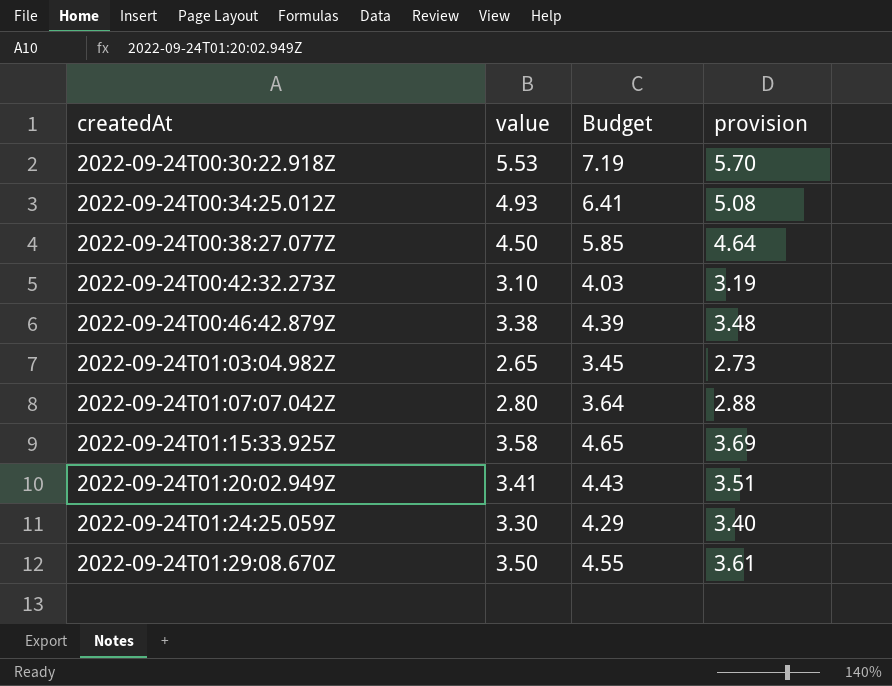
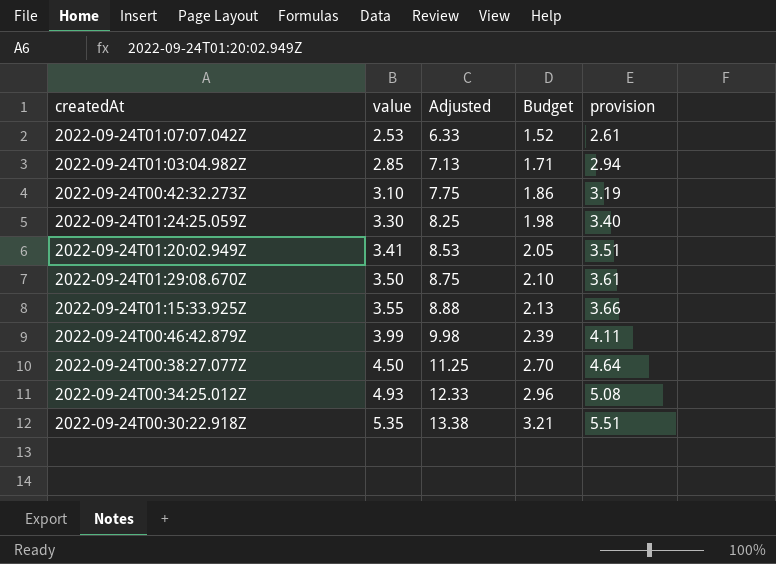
row order: createdAt ascending -> value ascending
column Adjusted | formula: none -> [value] * 2.5
column Budget | formula: [value] * 1.3 -> [value] * 0.6
2022-09-24T01:07:07.042Z | value: 2.80 -> 2.53
2022-09-24T01:07:07.042Z | provision: 2.88 -> 2.61
2022-09-24T01:03:04.982Z | value: 2.65 -> 2.85
2022-09-24T01:03:04.982Z | provision: 2.73 -> 2.94
2022-09-24T01:15:33.925Z | value: 3.58 -> 3.55
2022-09-24T01:15:33.925Z | provision: 3.69 -> 3.66
2022-09-24T00:46:42.879Z | value: 3.38 -> 3.99
2022-09-24T00:46:42.879Z | provision: 3.48 -> 4.11
2022-09-24T00:30:22.918Z | value: 5.53 -> 5.35
2022-09-24T00:30:22.918Z | provision: 5.70 -> 5.51

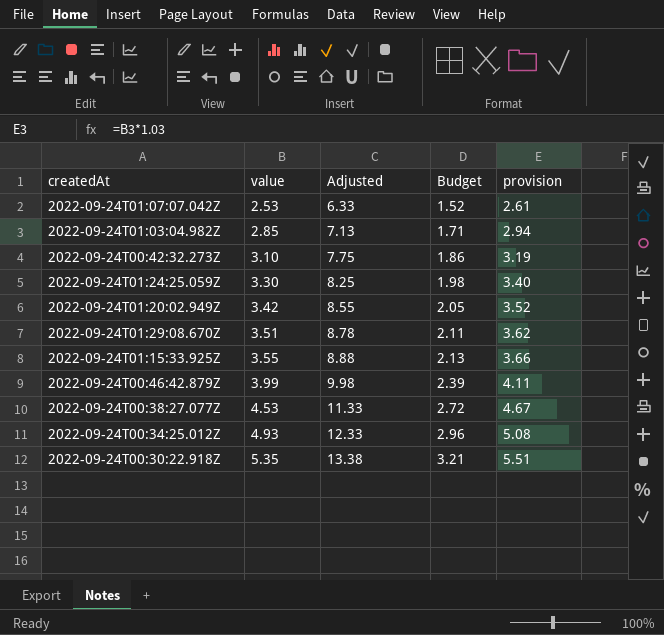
2022-09-24T01:20:02.949Z | value: 3.41 -> 3.42
2022-09-24T01:20:02.949Z | Adjusted: 8.53 -> 8.55
2022-09-24T01:20:02.949Z | provision: 3.51 -> 3.52
2022-09-24T01:29:08.670Z | value: 3.50 -> 3.51
2022-09-24T01:29:08.670Z | Adjusted: 8.75 -> 8.78
2022-09-24T01:29:08.670Z | Budget: 2.10 -> 2.11
2022-09-24T01:29:08.670Z | provision: 3.61 -> 3.62
2022-09-24T00:38:27.077Z | value: 4.50 -> 4.53
2022-09-24T00:38:27.077Z | Adjusted: 11.25 -> 11.33
2022-09-24T00:38:27.077Z | Budget: 2.70 -> 2.72
2022-09-24T00:38:27.077Z | provision: 4.64 -> 4.67

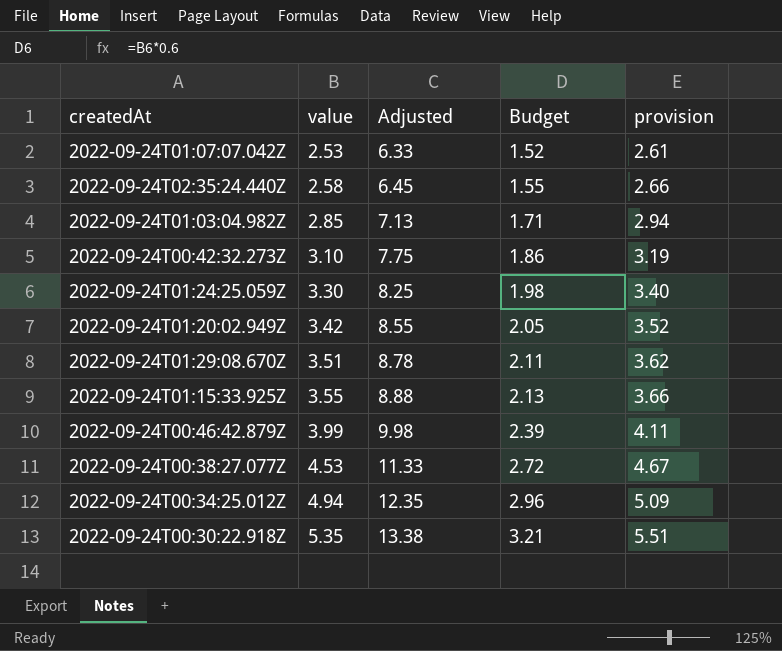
row 2022-09-24T02:35:24.440Z: none -> 2.58 | 6.45 | 1.55 | 2.66
2022-09-24T00:34:25.012Z | value: 4.93 -> 4.94
2022-09-24T00:34:25.012Z | Adjusted: 12.33 -> 12.35
2022-09-24T00:34:25.012Z | provision: 5.08 -> 5.09

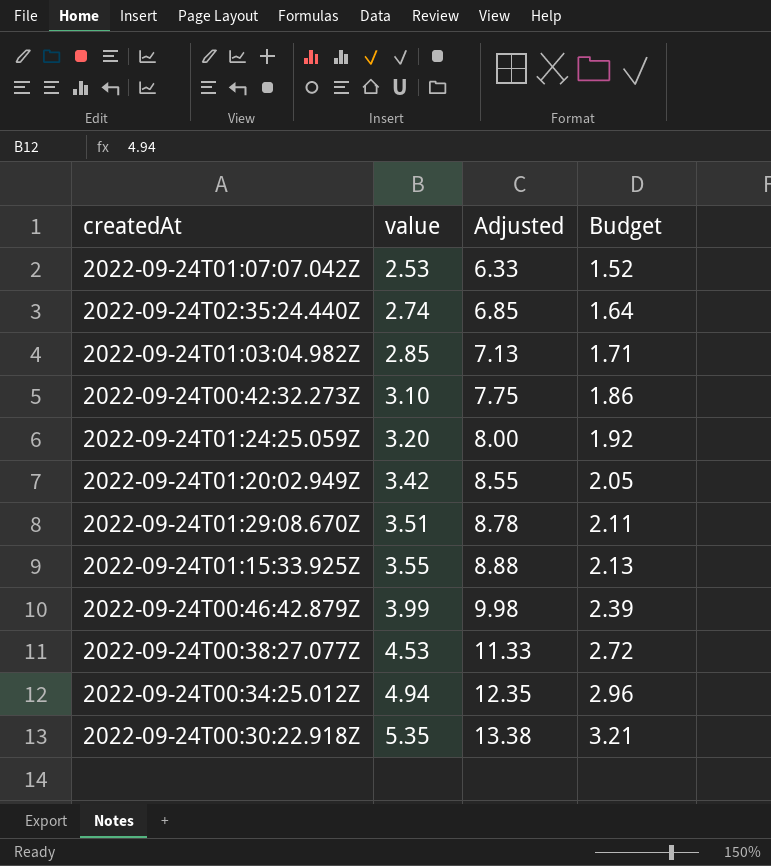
column provision | formula: [value] * 1.03 -> none
2022-09-24T02:35:24.440Z | value: 2.58 -> 2.74
2022-09-24T02:35:24.440Z | Adjusted: 6.45 -> 6.85
2022-09-24T02:35:24.440Z | Budget: 1.55 -> 1.64
2022-09-24T01:24:25.059Z | value: 3.30 -> 3.20
2022-09-24T01:24:25.059Z | Adjusted: 8.25 -> 8.00
2022-09-24T01:24:25.059Z | Budget: 1.98 -> 1.92

